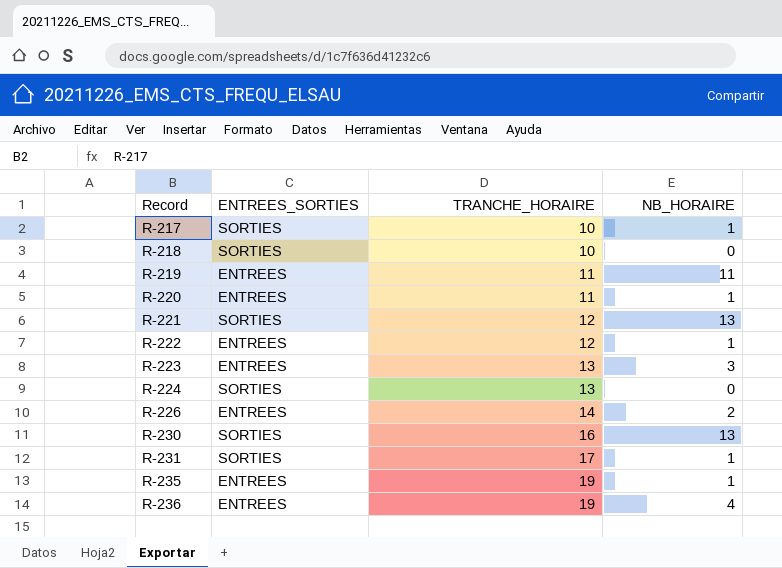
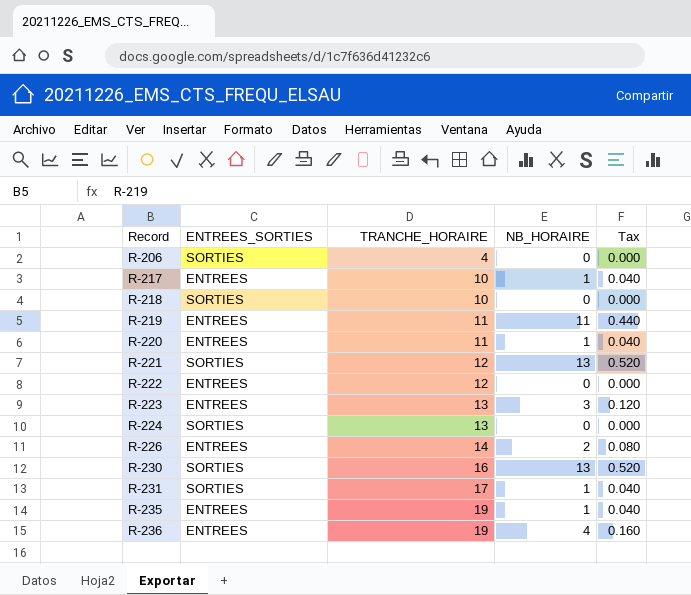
column Tax | formula: none -> [NB_HORAIRE] * 0.04
row R-206: none -> SORTIES | 4 | 0 | 0.000
R-217 | ENTREES_SORTIES: SORTIES -> ENTREES
R-222 | NB_HORAIRE: 1 -> 0

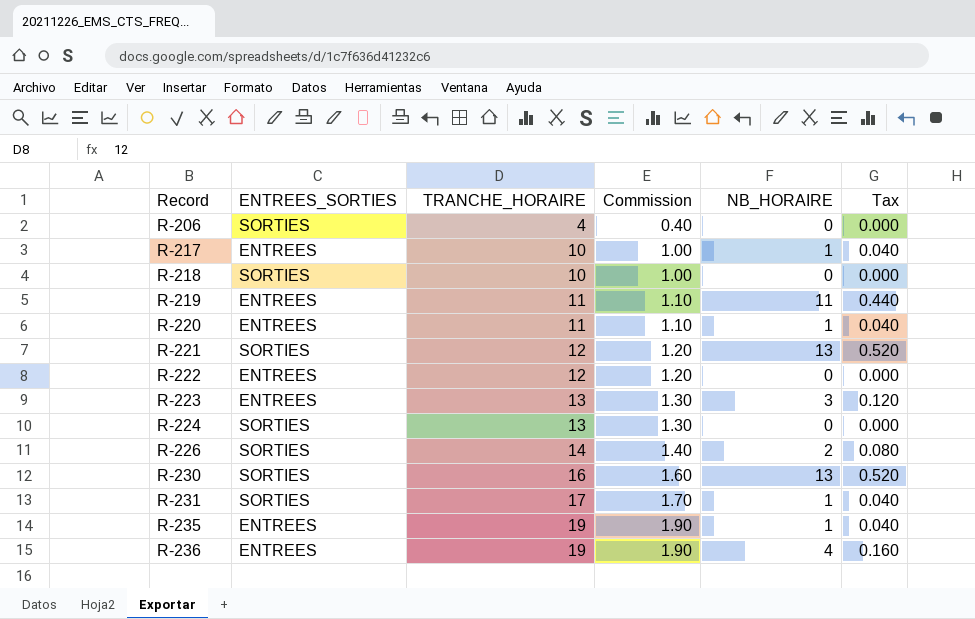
column Commission | formula: none -> [TRANCHE_HORAIRE] * 0.1
R-226 | ENTREES_SORTIES: ENTREES -> SORTIES

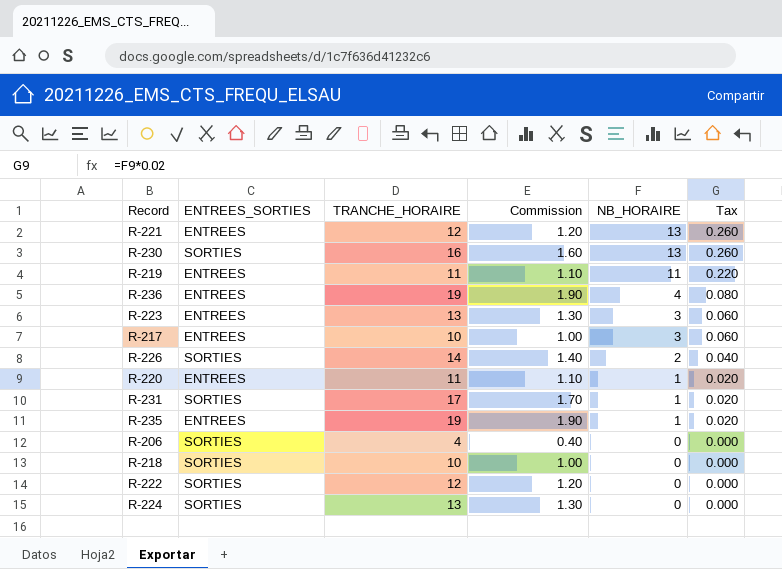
row order: Record ascending -> NB_HORAIRE descending
column Tax | formula: [NB_HORAIRE] * 0.04 -> [NB_HORAIRE] * 0.02
R-221 | ENTREES_SORTIES: SORTIES -> ENTREES
R-217 | NB_HORAIRE: 1 -> 3
R-222 | ENTREES_SORTIES: ENTREES -> SORTIES

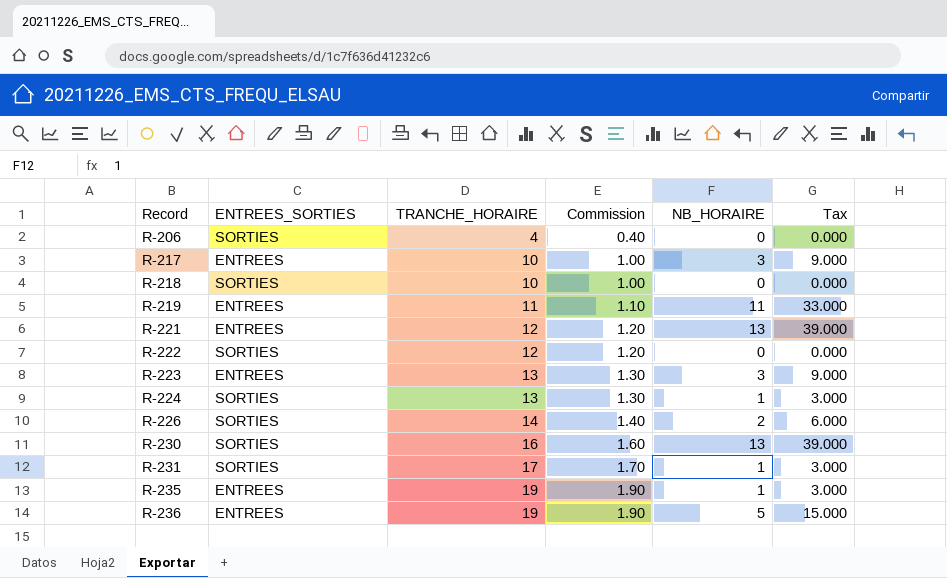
row order: NB_HORAIRE descending -> Record ascending
column Tax | formula: [NB_HORAIRE] * 0.02 -> [NB_HORAIRE] * 3
row R-220: ENTREES | 11 | 1.10 | 1 | 0.020 -> none
R-224 | NB_HORAIRE: 0 -> 1
R-236 | NB_HORAIRE: 4 -> 5

